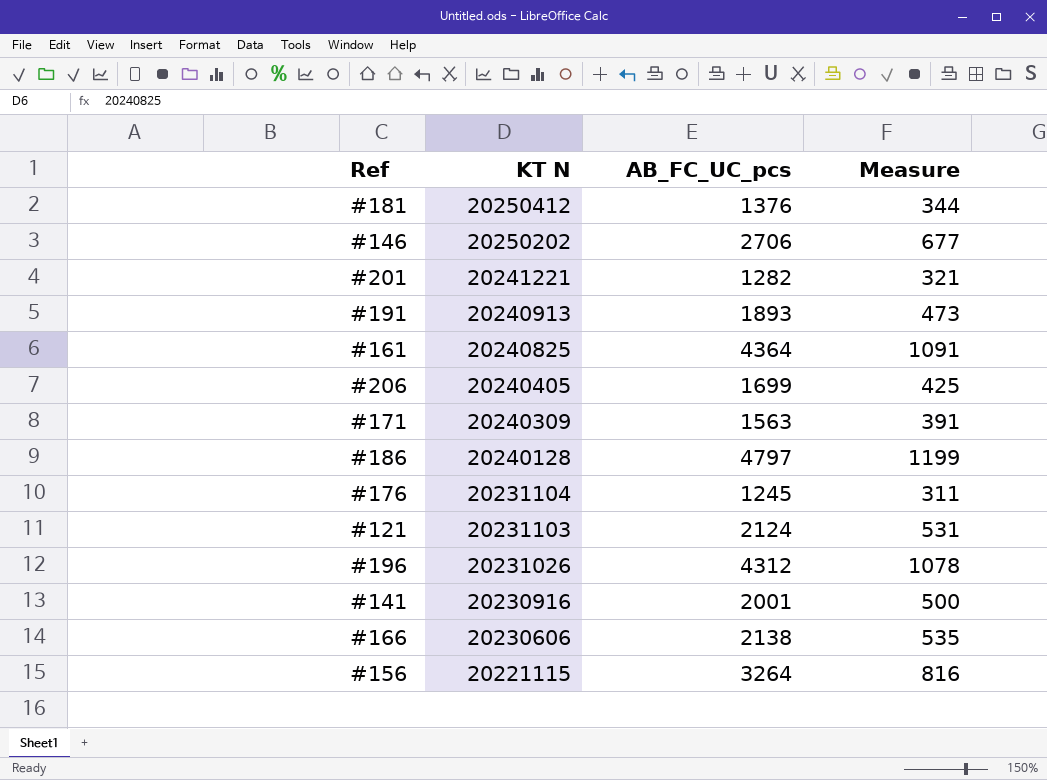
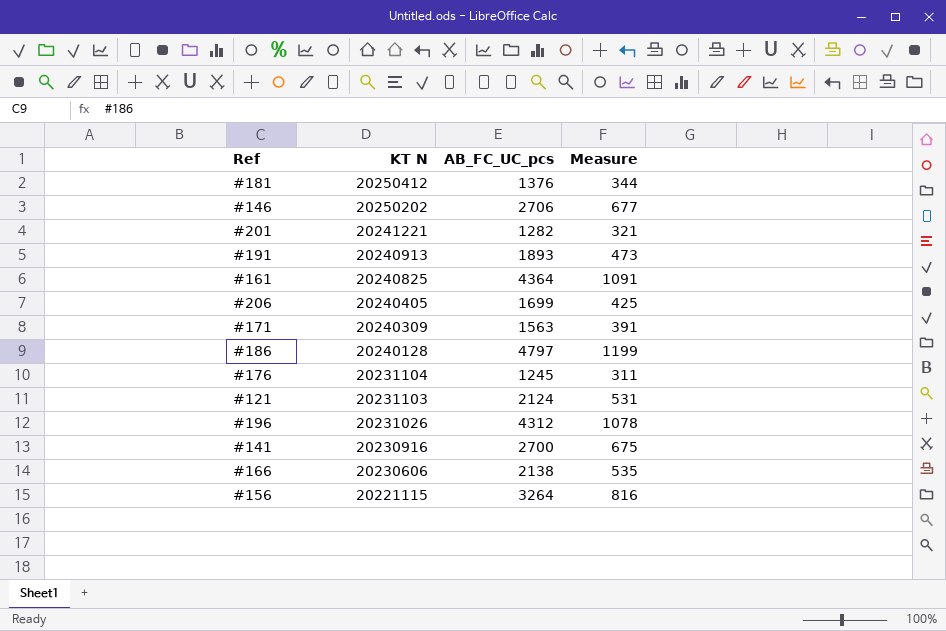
#141 | AB_FC_UC_pcs: 2001 -> 2700
#141 | Measure: 500 -> 675

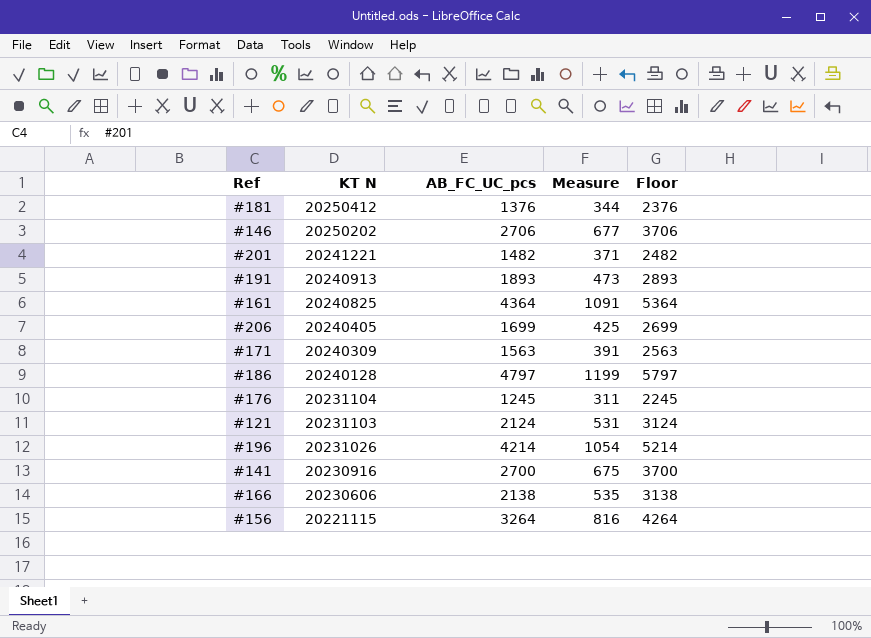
column Floor | formula: none -> [AB_FC_UC_pcs] + 1000
#201 | AB_FC_UC_pcs: 1282 -> 1482
#201 | Measure: 321 -> 371
#196 | AB_FC_UC_pcs: 4312 -> 4214
#196 | Measure: 1078 -> 1054

